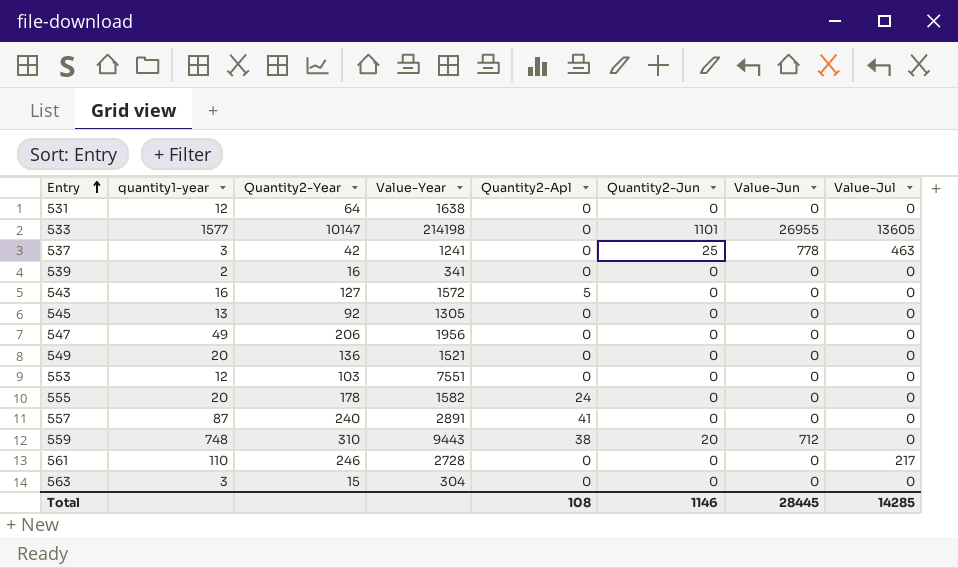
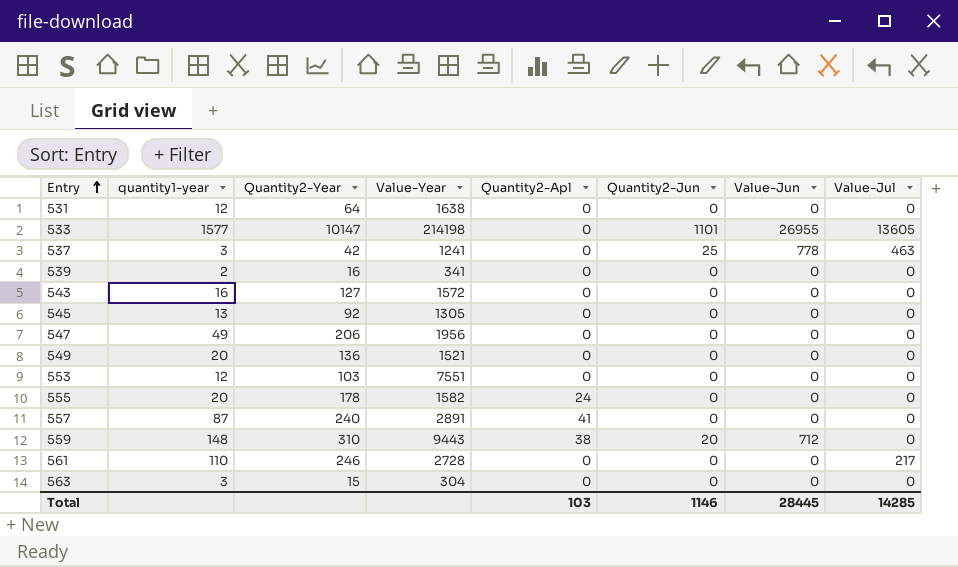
543 | Quantity2-Apl: 5 -> 0
559 | quantity1-year: 748 -> 148
Total | Quantity2-Apl: 108 -> 103

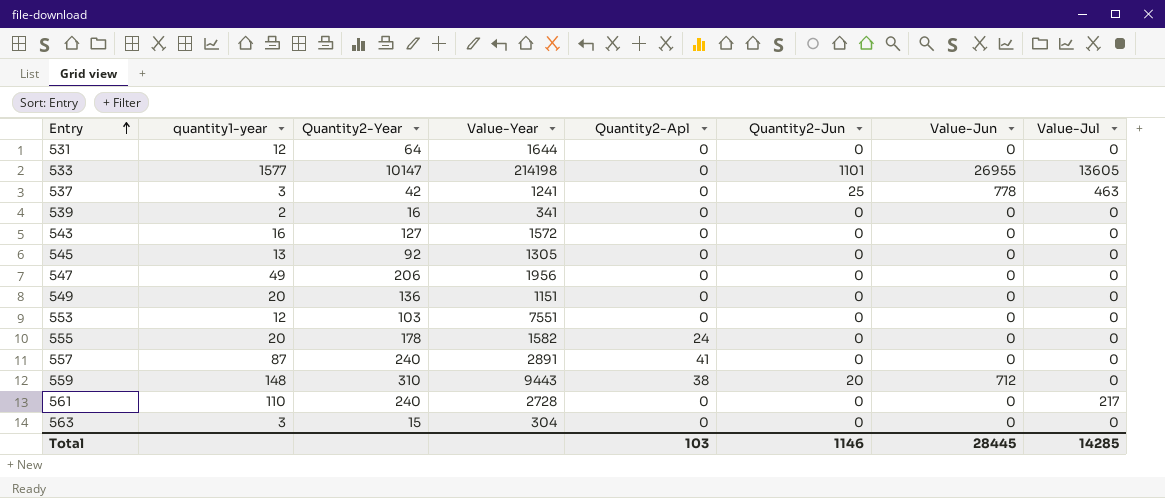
531 | Value-Year: 1638 -> 1644
549 | Value-Year: 1521 -> 1151
561 | Quantity2-Year: 246 -> 240

